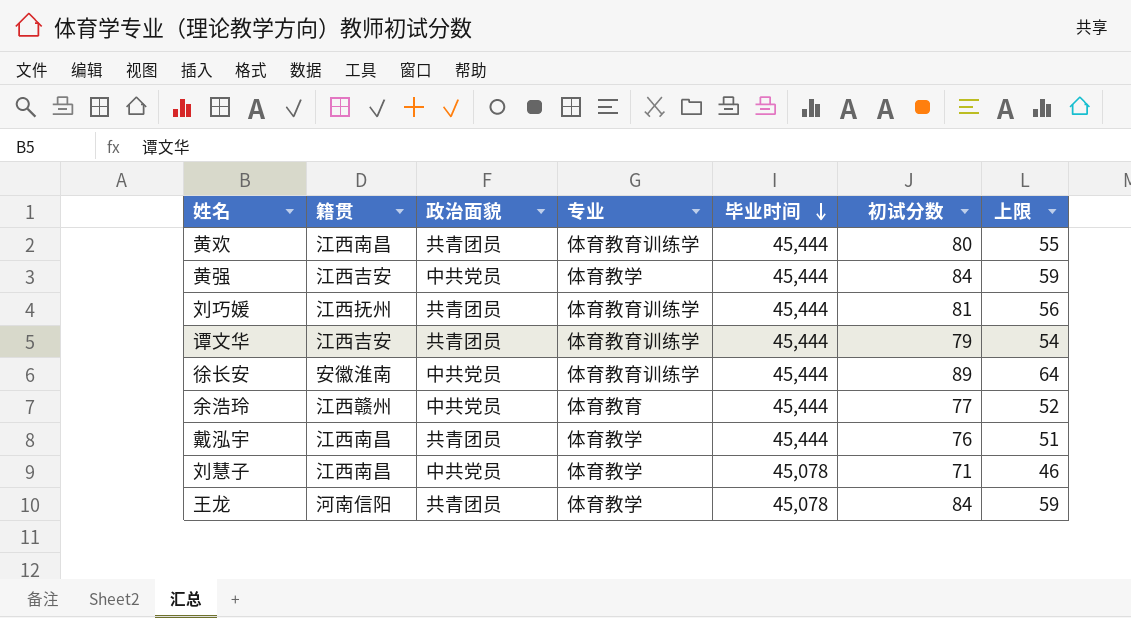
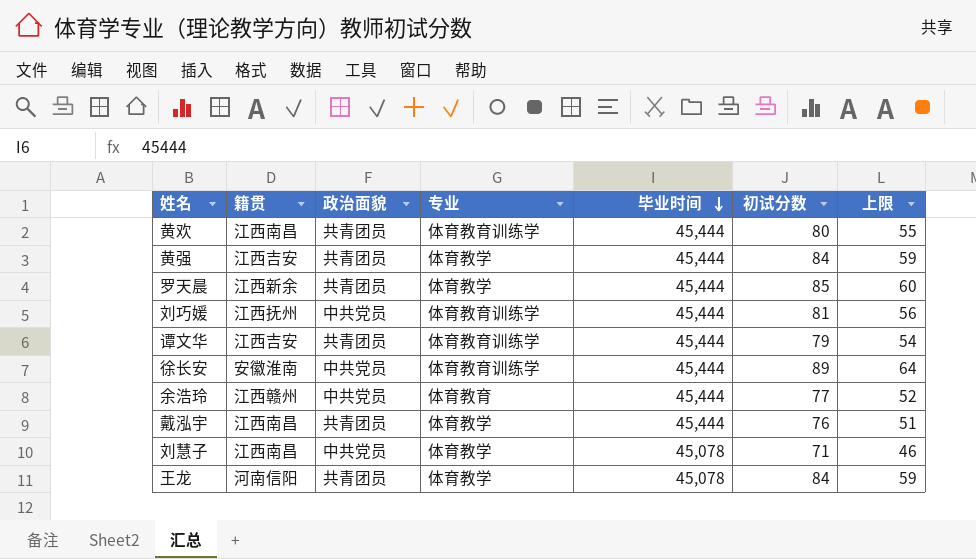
黄强 | 政治面貌: 中共党员 -> 共青团员
row 罗天晨: none -> 江西新余 | 共青团员 | 体育教学 | 45,444 | 85 | 60
刘巧媛 | 政治面貌: 共青团员 -> 中共党员

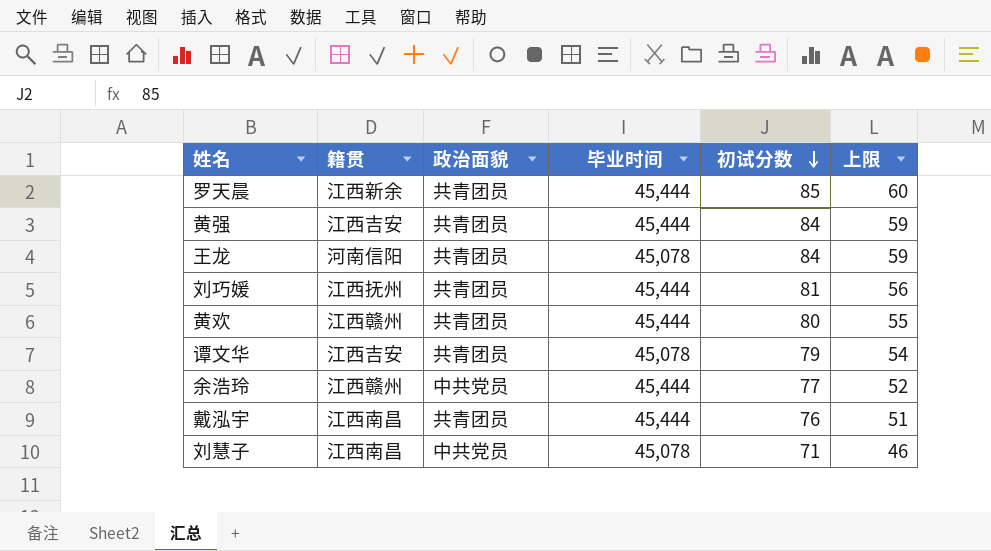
row order: 毕业时间 descending -> 初试分数 descending
column 专业 | position: 4 -> none
row 徐长安: 安徽淮南 | 中共党员 | 体育教育训练学 | 45,444 | 89 | 64 -> none
刘巧媛 | 政治面貌: 中共党员 -> 共青团员
黄欢 | 籍贯: 江西南昌 -> 江西赣州
谭文华 | 毕业时间: 45,444 -> 45,078

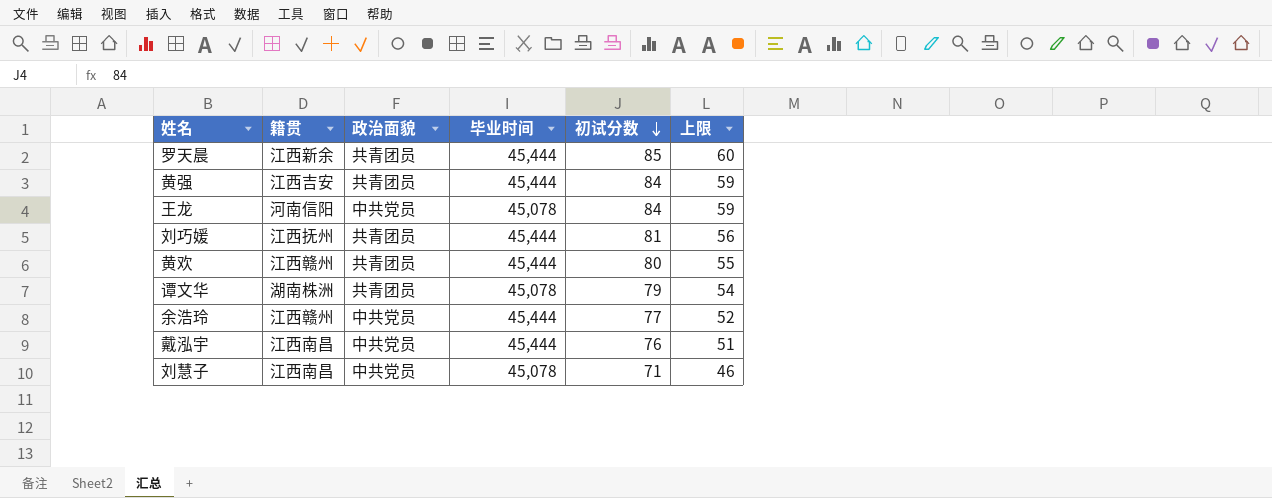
王龙 | 政治面貌: 共青团员 -> 中共党员
谭文华 | 籍贯: 江西吉安 -> 湖南株洲
戴泓宇 | 政治面貌: 共青团员 -> 中共党员

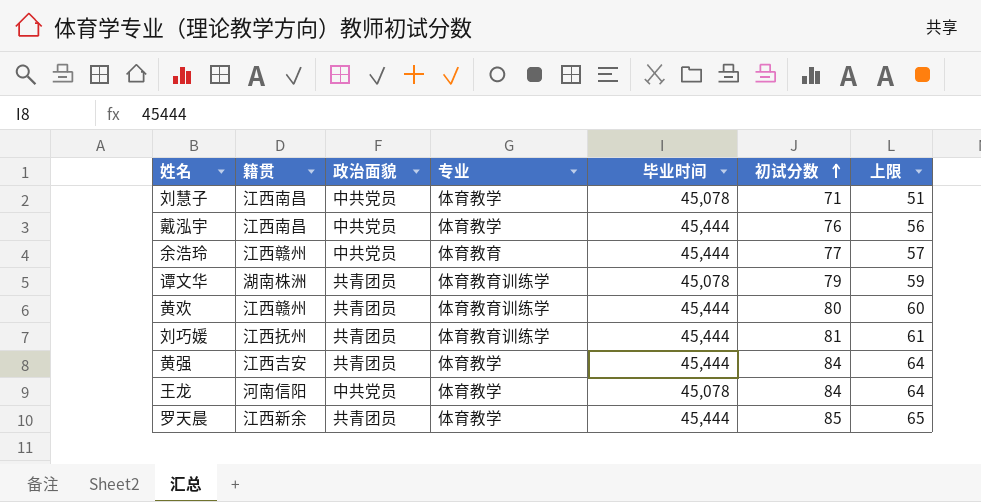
row order: 初试分数 descending -> 初试分数 ascending
column 专业 | position: none -> 4
column 上限 | formula: [初试分数] - 25 -> [初试分数] - 20

